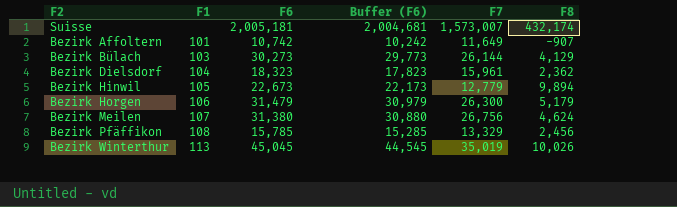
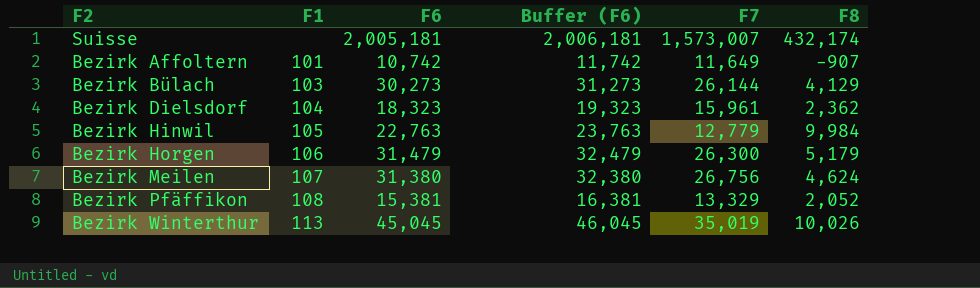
column Buffer (F6) | formula: [F6] - 500 -> [F6] + 1000
Bezirk Hinwil | F6: 22,673 -> 22,763
Bezirk Hinwil | F8: 9,894 -> 9,984
Bezirk Pfäffikon | F6: 15,785 -> 15,381
Bezirk Pfäffikon | F8: 2,456 -> 2,052

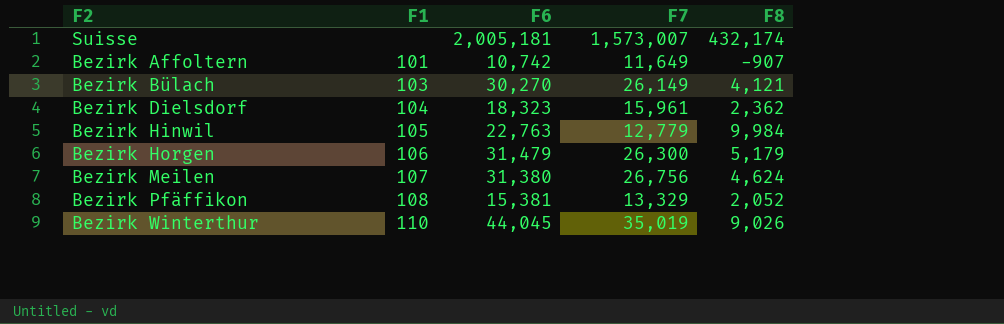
column Buffer (F6) | formula: [F6] + 1000 -> none
Bezirk Bülach | F6: 30,273 -> 30,270
Bezirk Bülach | F7: 26,144 -> 26,149
Bezirk Bülach | F8: 4,129 -> 4,121
Bezirk Winterthur | F1: 113 -> 110
Bezirk Winterthur | F6: 45,045 -> 44,045
Bezirk Winterthur | F8: 10,026 -> 9,026

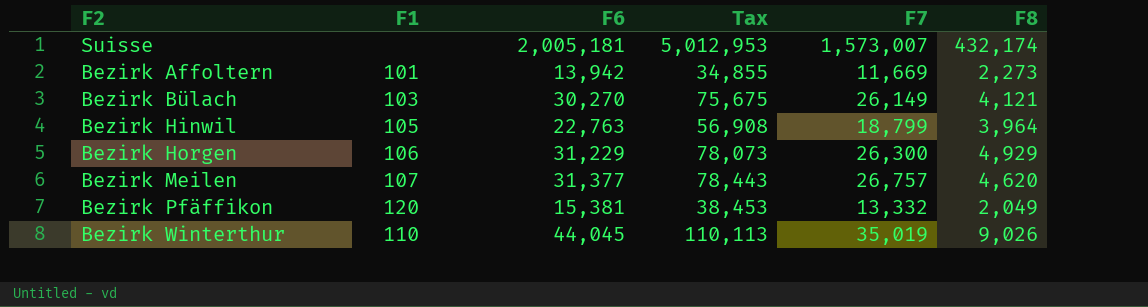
column Tax | formula: none -> [F6] * 2.5
row Bezirk Dielsdorf: 104 | 18,323 | 15,961 | 2,362 -> none
Bezirk Affoltern | F6: 10,742 -> 13,942
Bezirk Affoltern | F7: 11,649 -> 11,669
Bezirk Affoltern | F8: -907 -> 2,273
Bezirk Hinwil | F7: 12,779 -> 18,799
Bezirk Hinwil | F8: 9,984 -> 3,964
Bezirk Horgen | F6: 31,479 -> 31,229
Bezirk Horgen | F8: 5,179 -> 4,929
Bezirk Meilen | F6: 31,380 -> 31,377
Bezirk Meilen | F7: 26,756 -> 26,757
Bezirk Meilen | F8: 4,624 -> 4,620
Bezirk Pfäffikon | F1: 108 -> 120
Bezirk Pfäffikon | F7: 13,329 -> 13,332
Bezirk Pfäffikon | F8: 2,052 -> 2,049

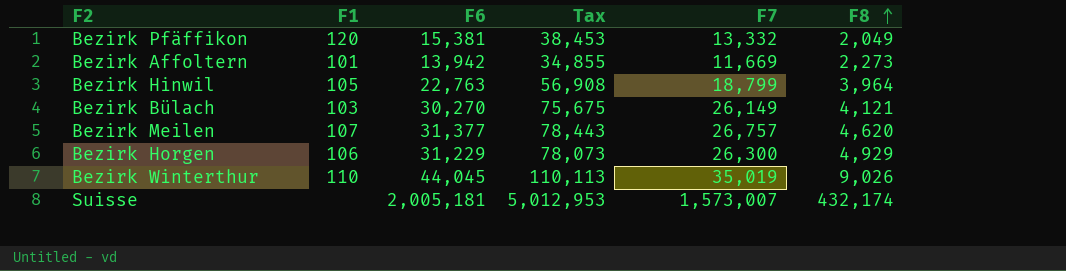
row order: none -> F8 ascending

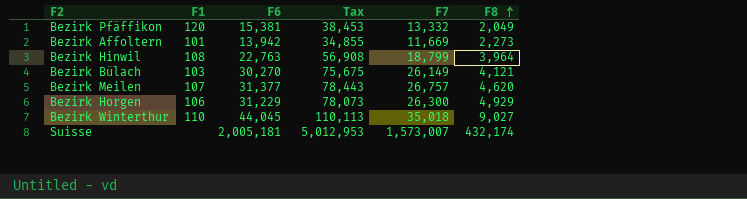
Bezirk Hinwil | F1: 105 -> 108
Bezirk Winterthur | F7: 35,019 -> 35,018
Bezirk Winterthur | F8: 9,026 -> 9,027

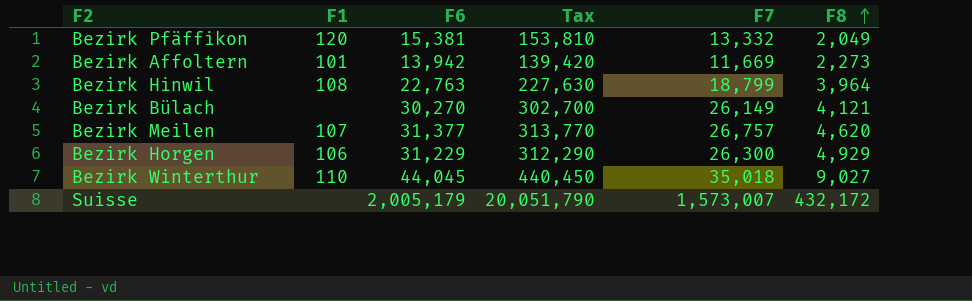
column Tax | formula: [F6] * 2.5 -> [F6] * 10
Bezirk Bülach | F1: 103 -> none
Suisse | F6: 2,005,181 -> 2,005,179
Suisse | F8: 432,174 -> 432,172

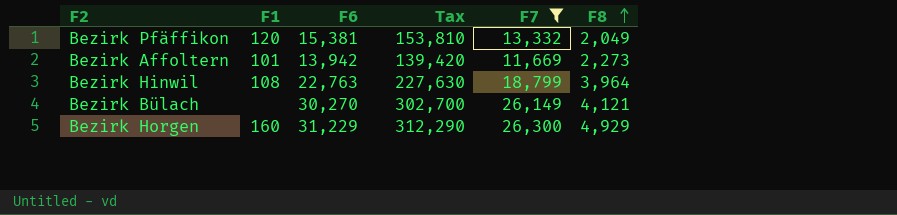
filter: none -> F7 <= 26,300
Bezirk Horgen | F1: 106 -> 160

